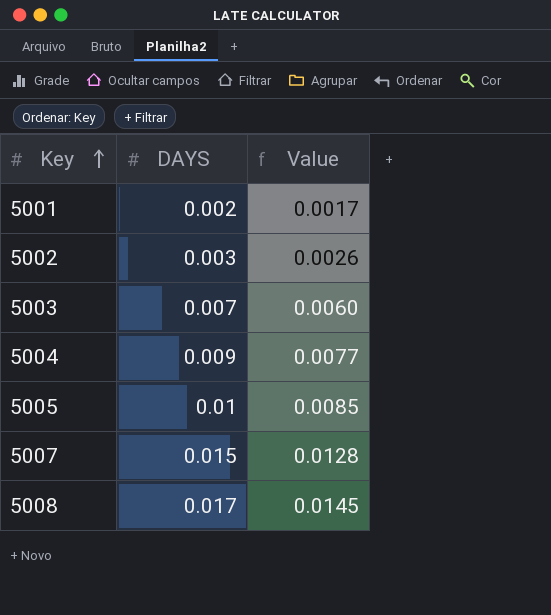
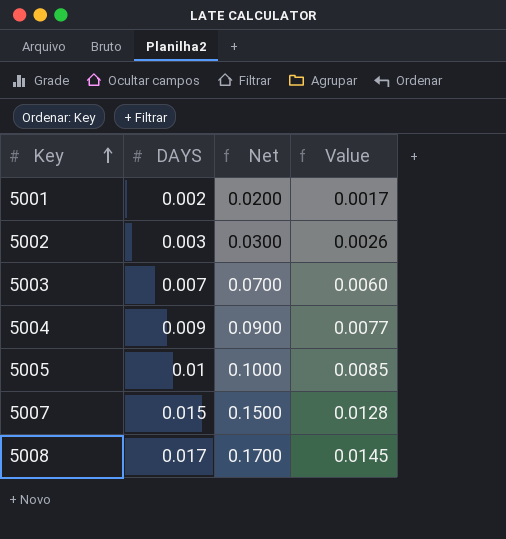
column Net | formula: none -> [DAYS] * 10

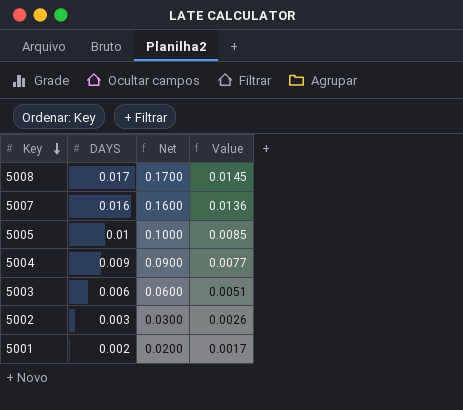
row order: Key ascending -> Key descending
5007 | DAYS: 0.015 -> 0.016
5007 | Net: 0.1500 -> 0.1600
5007 | Value: 0.0128 -> 0.0136
5003 | DAYS: 0.007 -> 0.006
5003 | Net: 0.0700 -> 0.0600
5003 | Value: 0.0060 -> 0.0051

